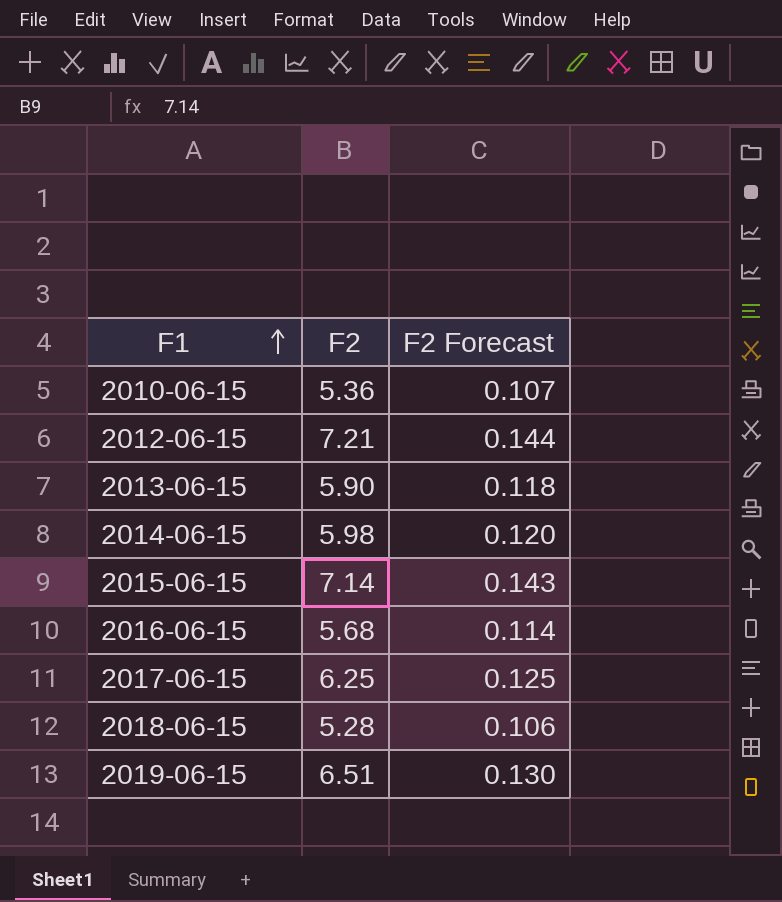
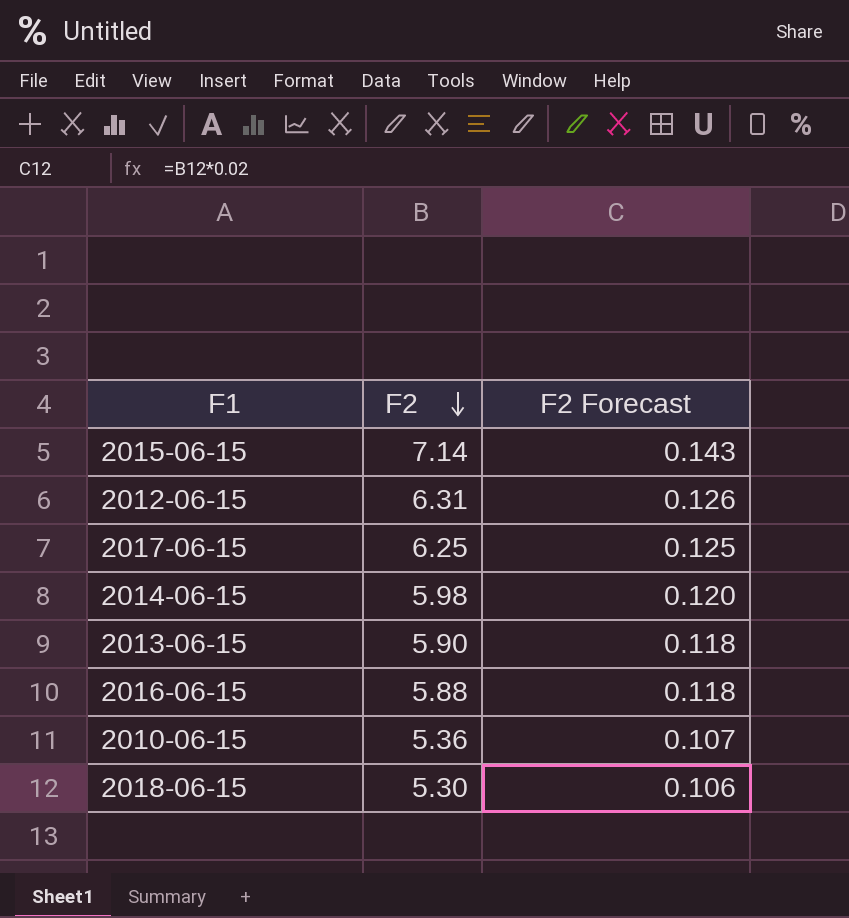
row order: F1 ascending -> F2 descending
row 2019-06-15: 6.51 | 0.130 -> none
2012-06-15 | F2: 7.21 -> 6.31
2012-06-15 | F2 Forecast: 0.144 -> 0.126
2016-06-15 | F2: 5.68 -> 5.88
2016-06-15 | F2 Forecast: 0.114 -> 0.118
2018-06-15 | F2: 5.28 -> 5.30

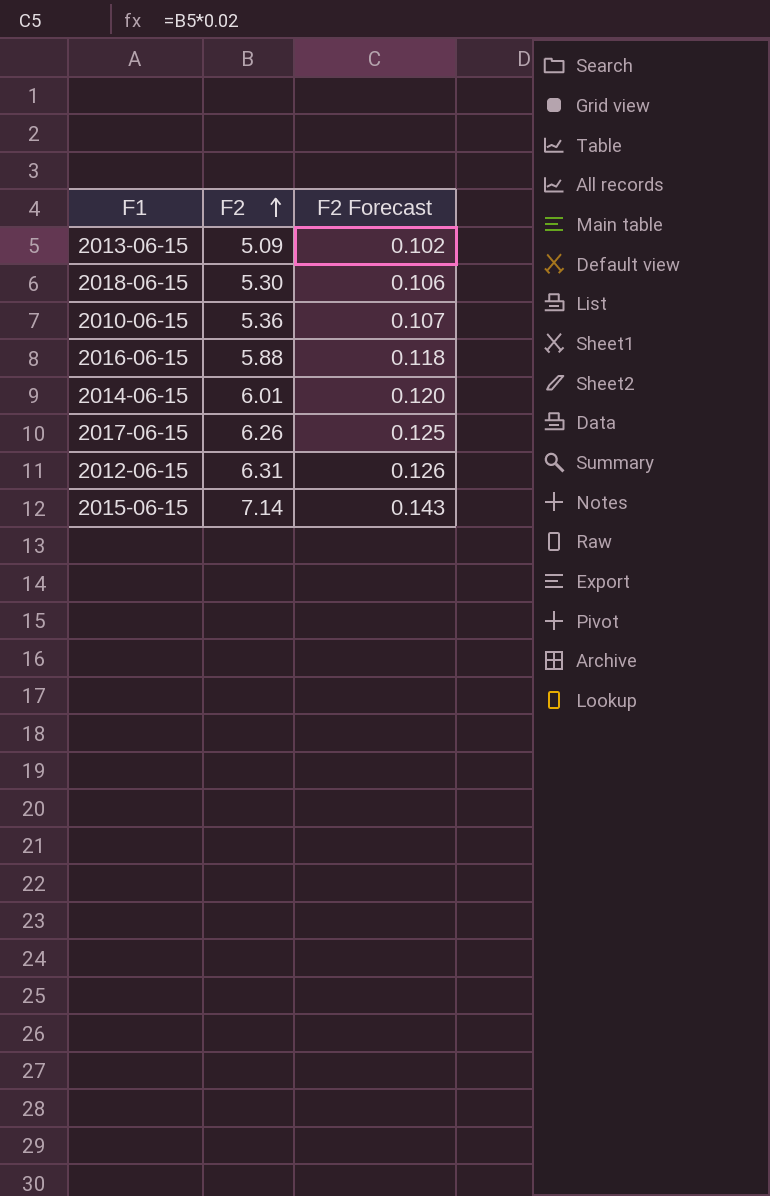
row order: F2 descending -> F2 ascending
2013-06-15 | F2: 5.90 -> 5.09
2013-06-15 | F2 Forecast: 0.118 -> 0.102
2014-06-15 | F2: 5.98 -> 6.01
2017-06-15 | F2: 6.25 -> 6.26

